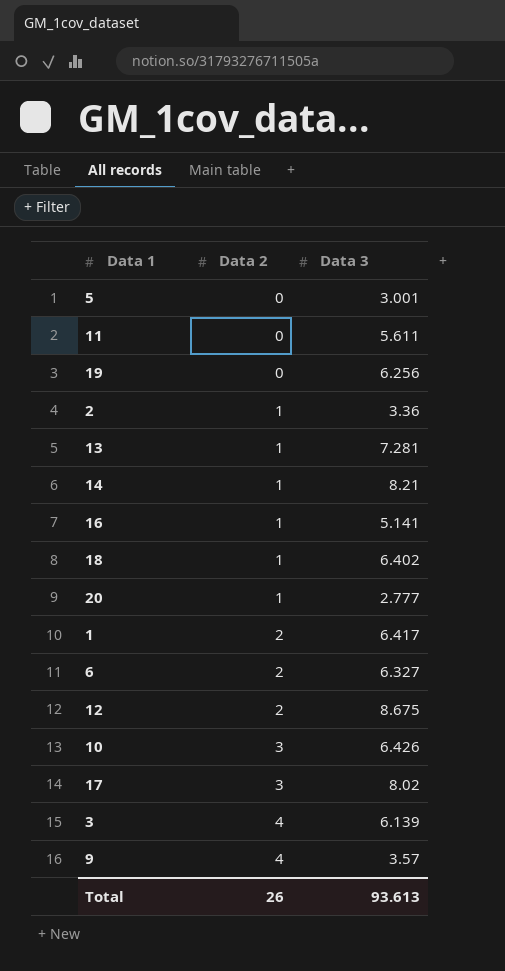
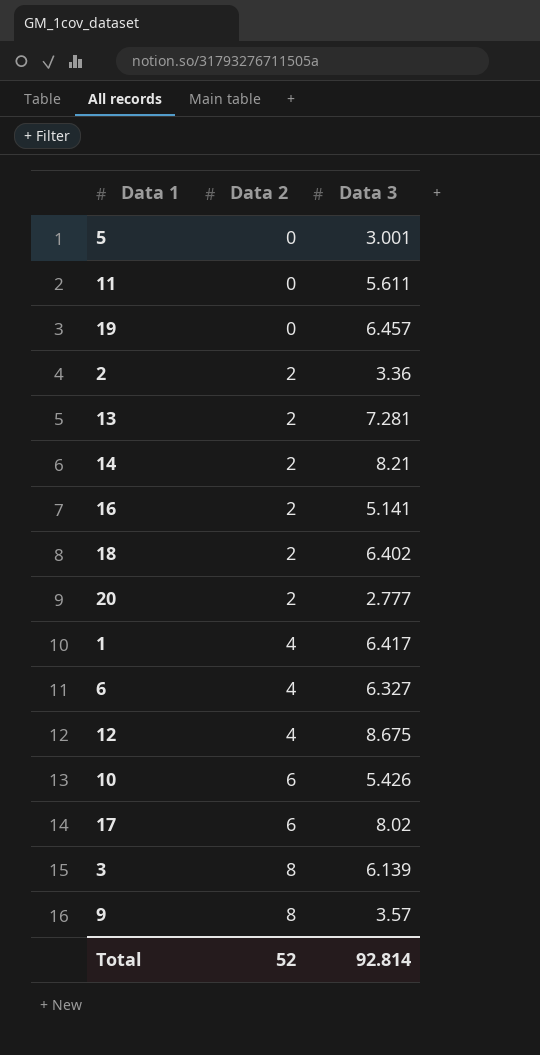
19 | Data 3: 6.256 -> 6.457
2 | Data 2: 1 -> 2
13 | Data 2: 1 -> 2
14 | Data 2: 1 -> 2
16 | Data 2: 1 -> 2
18 | Data 2: 1 -> 2
20 | Data 2: 1 -> 2
1 | Data 2: 2 -> 4
6 | Data 2: 2 -> 4
12 | Data 2: 2 -> 4
10 | Data 2: 3 -> 6
10 | Data 3: 6.426 -> 5.426
17 | Data 2: 3 -> 6
3 | Data 2: 4 -> 8
9 | Data 2: 4 -> 8
Total | Data 2: 26 -> 52
Total | Data 3: 93.613 -> 92.814

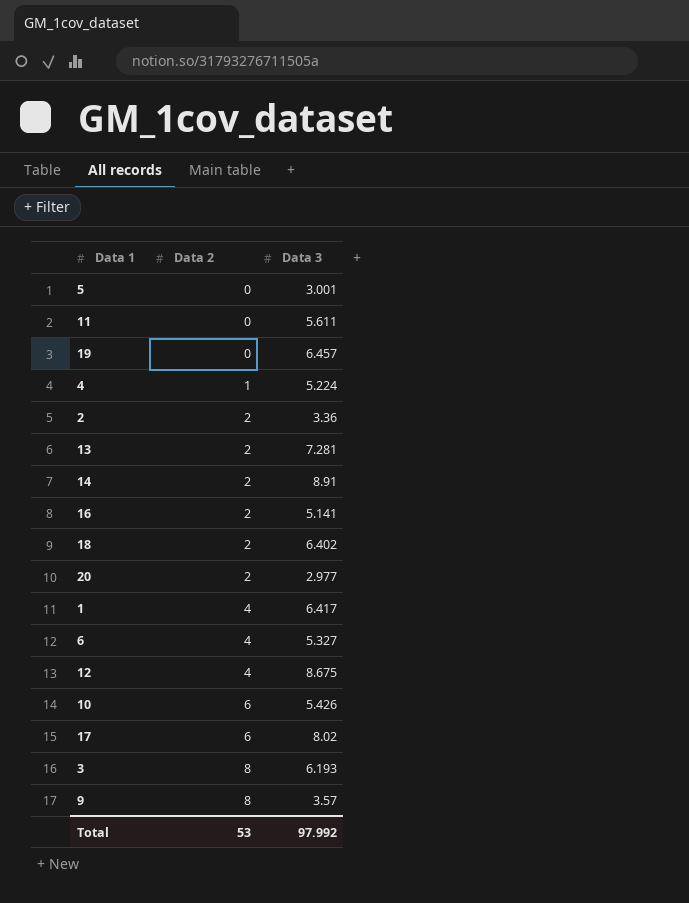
row 4: none -> 1 | 5.224
14 | Data 3: 8.21 -> 8.91
20 | Data 3: 2.777 -> 2.977
6 | Data 3: 6.327 -> 5.327
3 | Data 3: 6.139 -> 6.193
Total | Data 2: 52 -> 53
Total | Data 3: 92.814 -> 97.992

